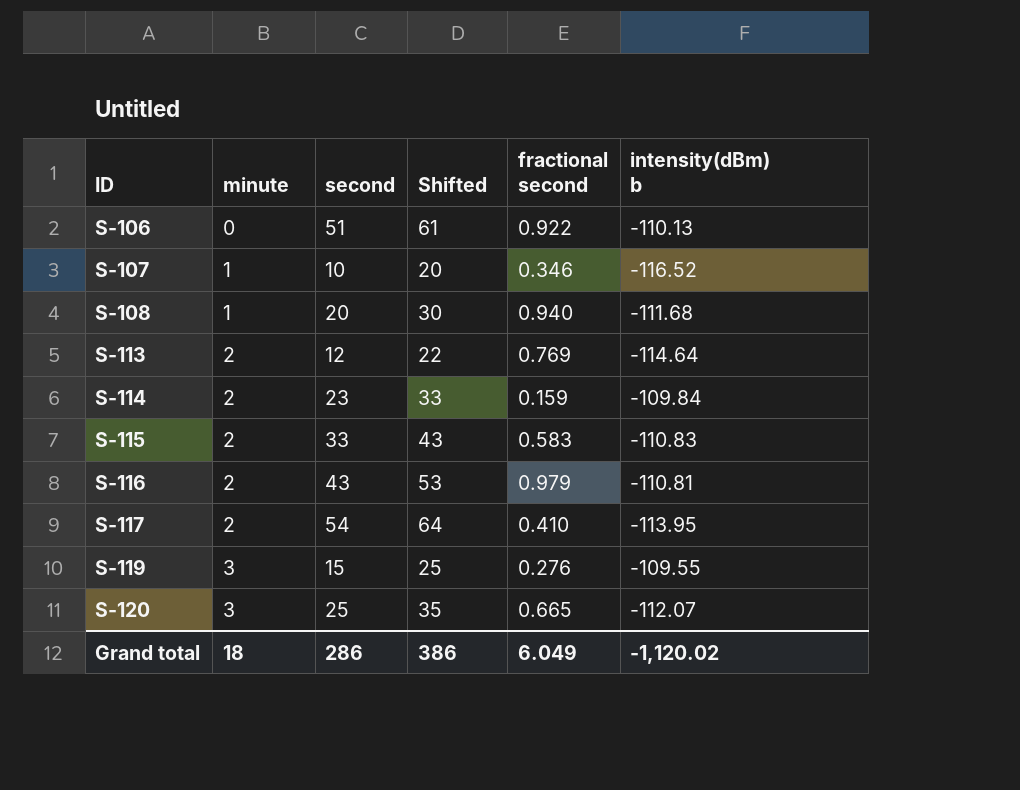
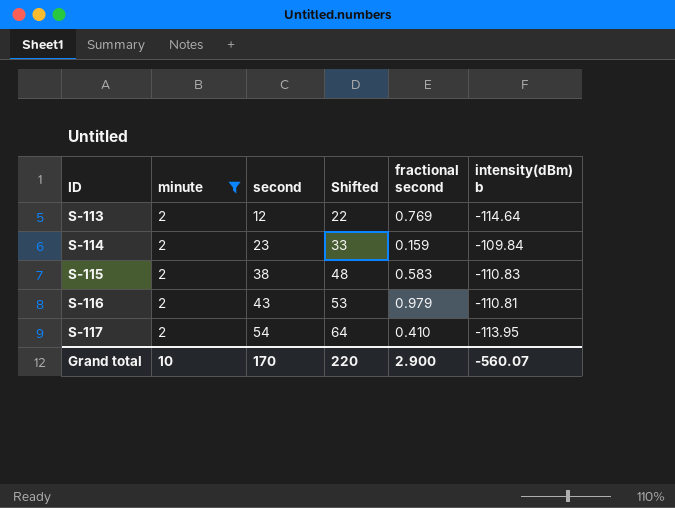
filter: none -> minute = 2
S-115 | second: 33 -> 38
S-115 | Shifted: 43 -> 48
Grand total | minute: 18 -> 10
Grand total | second: 286 -> 170
Grand total | Shifted: 386 -> 220
Grand total | fractional second: 6.049 -> 2.900
Grand total | intensity(dBm) b: -1,120.02 -> -560.07

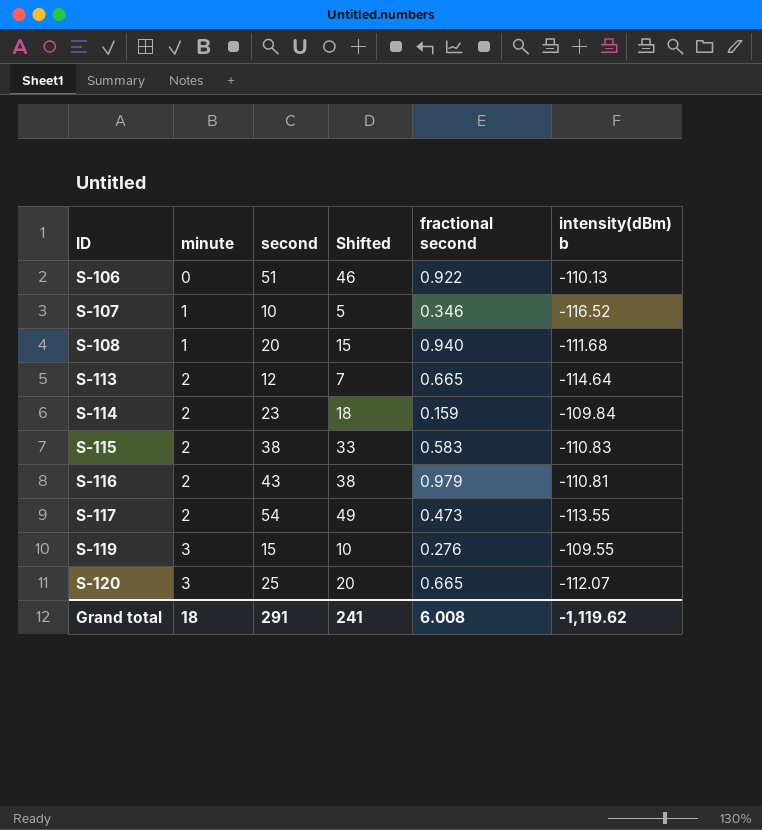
filter: minute = 2 -> none
column Shifted | formula: [second] + 10 -> [second] - 5
S-113 | fractional second: 0.769 -> 0.665
S-117 | fractional second: 0.410 -> 0.473
S-117 | intensity(dBm) b: -113.95 -> -113.55
Grand total | minute: 10 -> 18
Grand total | second: 170 -> 291
Grand total | Shifted: 220 -> 241
Grand total | fractional second: 2.900 -> 6.008
Grand total | intensity(dBm) b: -560.07 -> -1,119.62

